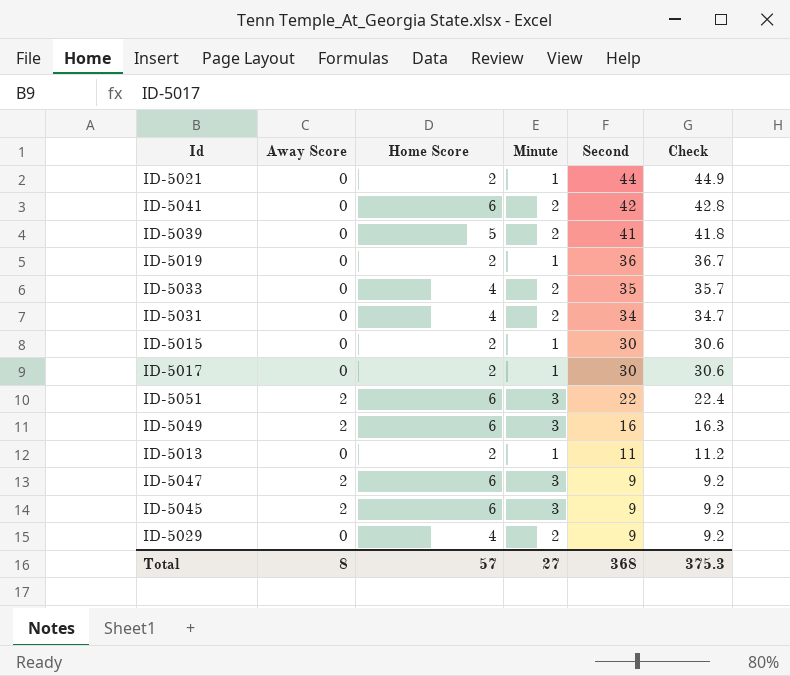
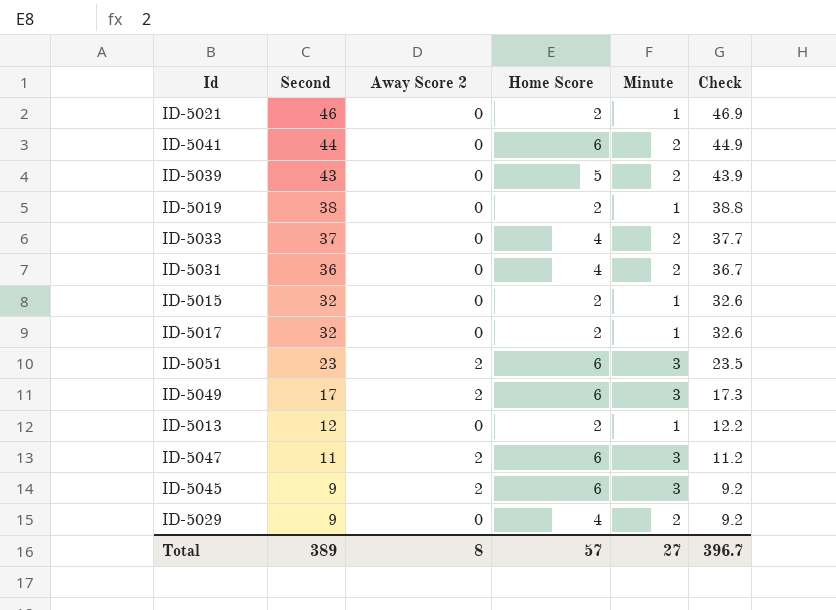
column Second | position: 5 -> 2
column name: Away Score -> Away Score 2
ID-5021 | Second: 44 -> 46
ID-5021 | Check: 44.9 -> 46.9
ID-5041 | Second: 42 -> 44
ID-5041 | Check: 42.8 -> 44.9
ID-5039 | Second: 41 -> 43
ID-5039 | Check: 41.8 -> 43.9
ID-5019 | Second: 36 -> 38
ID-5019 | Check: 36.7 -> 38.8
ID-5033 | Second: 35 -> 37
ID-5033 | Check: 35.7 -> 37.7
ID-5031 | Second: 34 -> 36
ID-5031 | Check: 34.7 -> 36.7
ID-5015 | Second: 30 -> 32
ID-5015 | Check: 30.6 -> 32.6
ID-5017 | Second: 30 -> 32
ID-5017 | Check: 30.6 -> 32.6
ID-5051 | Second: 22 -> 23
ID-5051 | Check: 22.4 -> 23.5
ID-5049 | Second: 16 -> 17
ID-5049 | Check: 16.3 -> 17.3
ID-5013 | Second: 11 -> 12
ID-5013 | Check: 11.2 -> 12.2
ID-5047 | Second: 9 -> 11
ID-5047 | Check: 9.2 -> 11.2
Total | Second: 368 -> 389
Total | Check: 375.3 -> 396.7

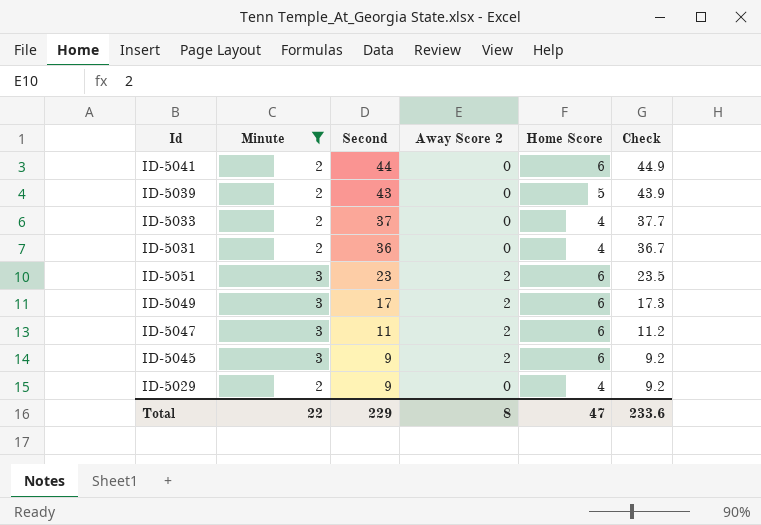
filter: none -> Minute != 1
column Minute | position: 5 -> 2
Total | Minute: 27 -> 22
Total | Second: 389 -> 229
Total | Home Score: 57 -> 47
Total | Check: 396.7 -> 233.6

